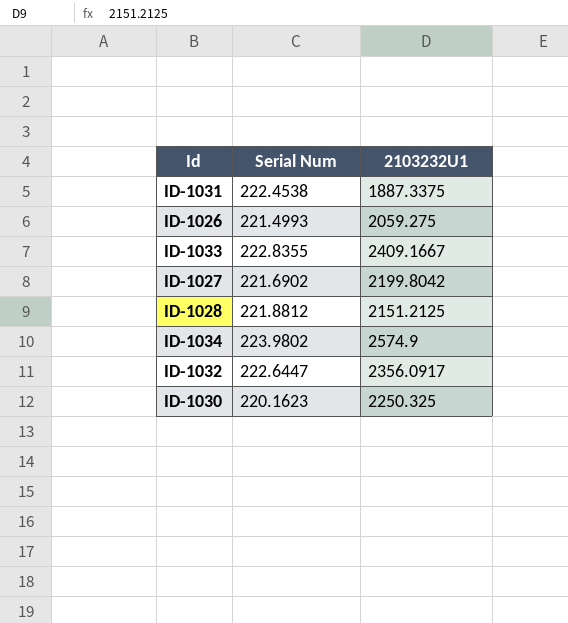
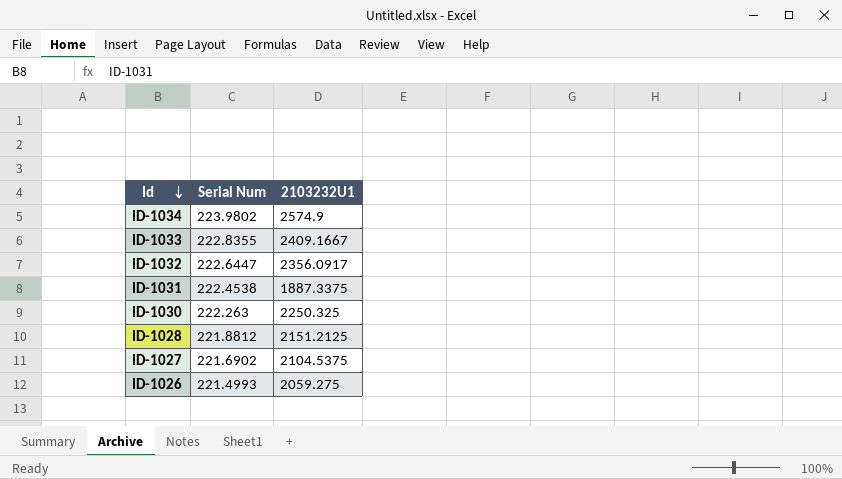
row order: none -> Id descending
ID-1030 | Serial Num: 220.1623 -> 222.263
ID-1027 | 2103232U1: 2199.8042 -> 2104.5375

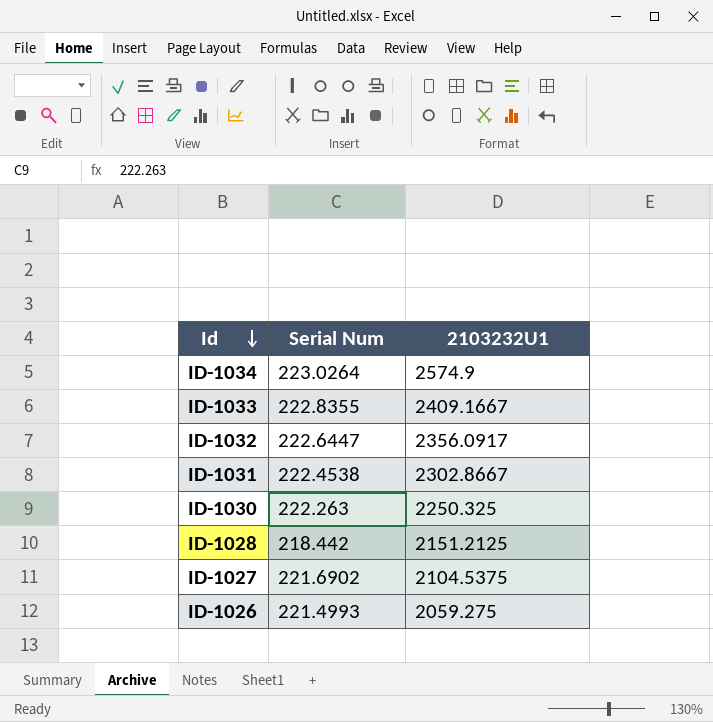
ID-1034 | Serial Num: 223.9802 -> 223.0264
ID-1031 | 2103232U1: 1887.3375 -> 2302.8667
ID-1028 | Serial Num: 221.8812 -> 218.442

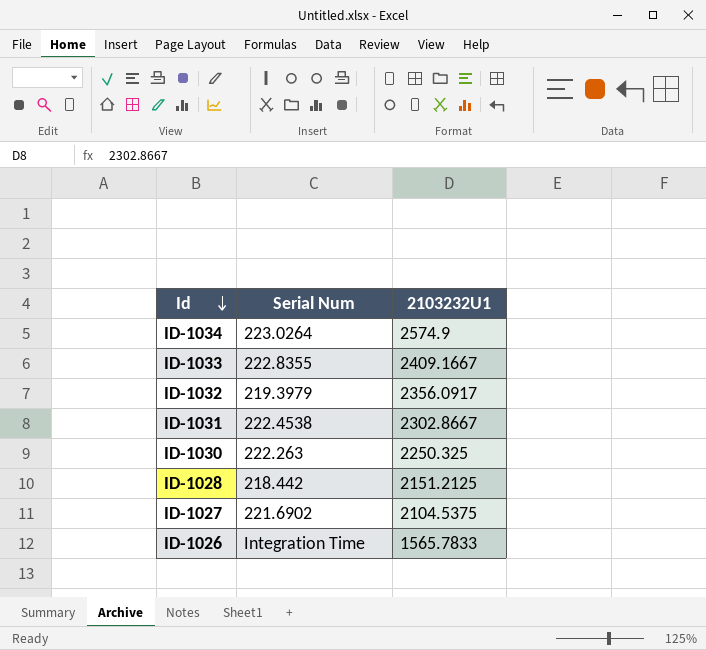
ID-1032 | Serial Num: 222.6447 -> 219.3979
ID-1026 | Serial Num: 221.4993 -> Integration Time
ID-1026 | 2103232U1: 2059.275 -> 1565.7833

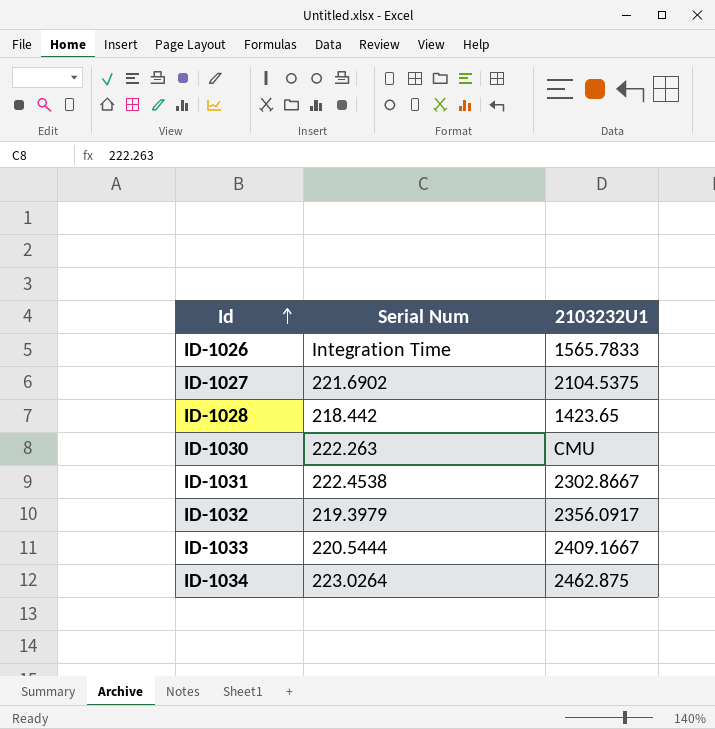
row order: Id descending -> Id ascending
ID-1028 | 2103232U1: 2151.2125 -> 1423.65
ID-1030 | 2103232U1: 2250.325 -> CMU
ID-1033 | Serial Num: 222.8355 -> 220.5444
ID-1034 | 2103232U1: 2574.9 -> 2462.875

